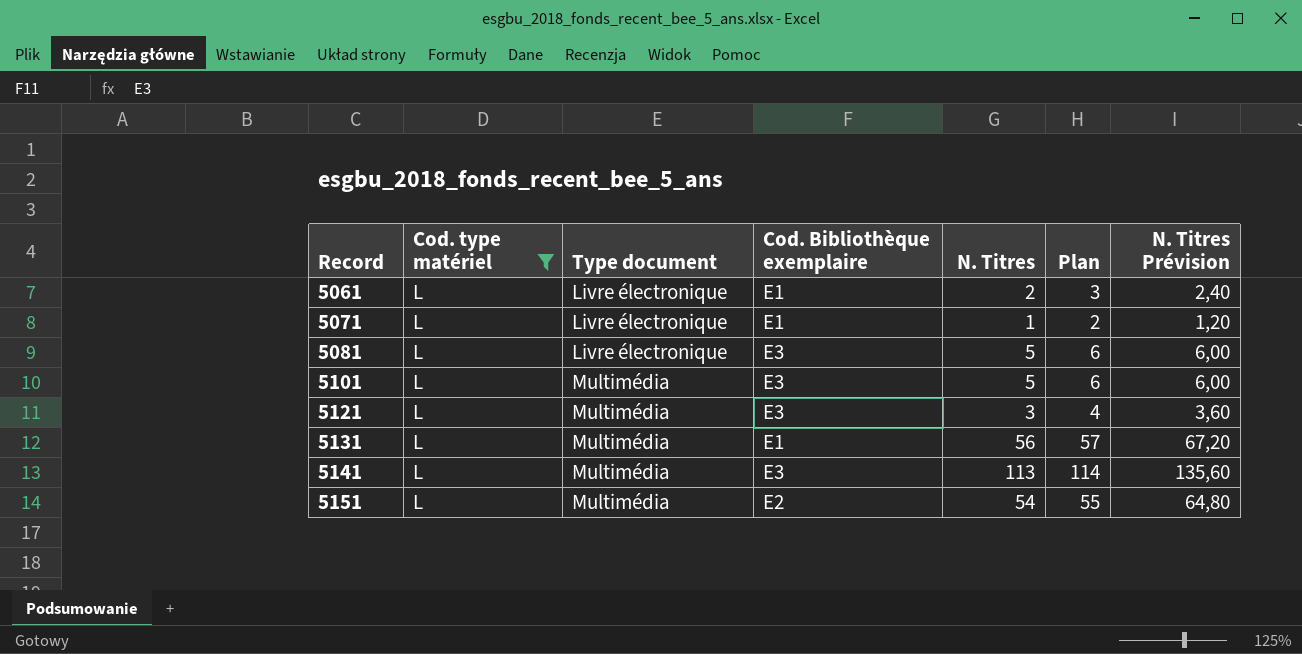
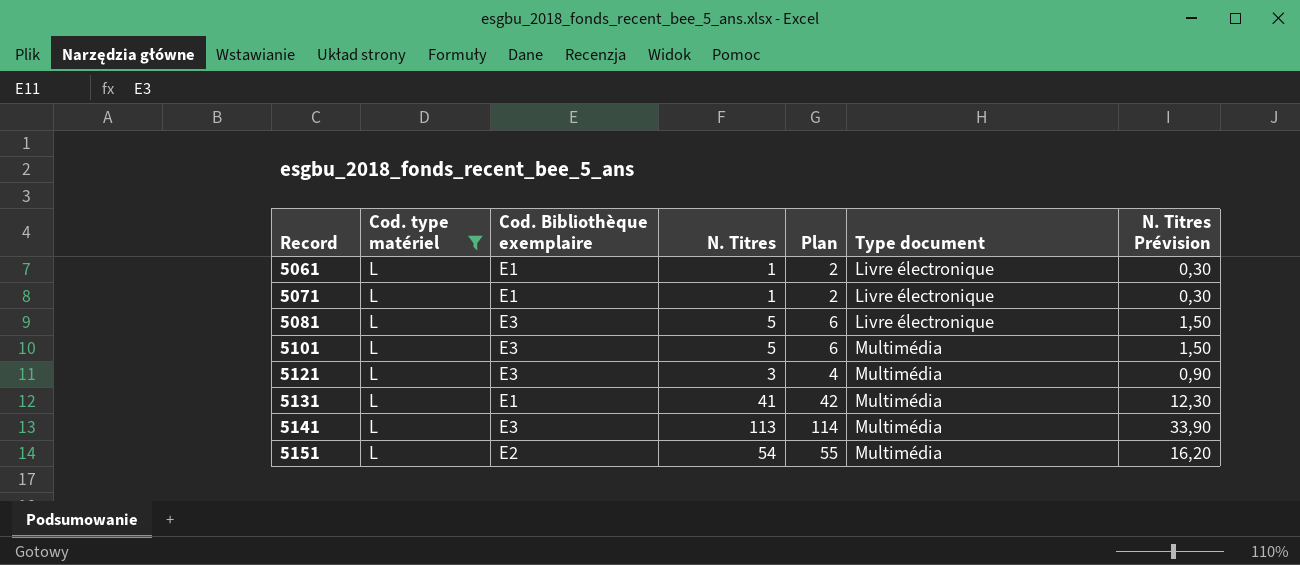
column Type document | position: 3 -> 6
column N. Titres Prévision | formula: [N. Titres] * 1,2 -> [N. Titres] * 0,3
5061 | N. Titres: 2 -> 1
5061 | Plan: 3 -> 2
5131 | N. Titres: 56 -> 41
5131 | Plan: 57 -> 42

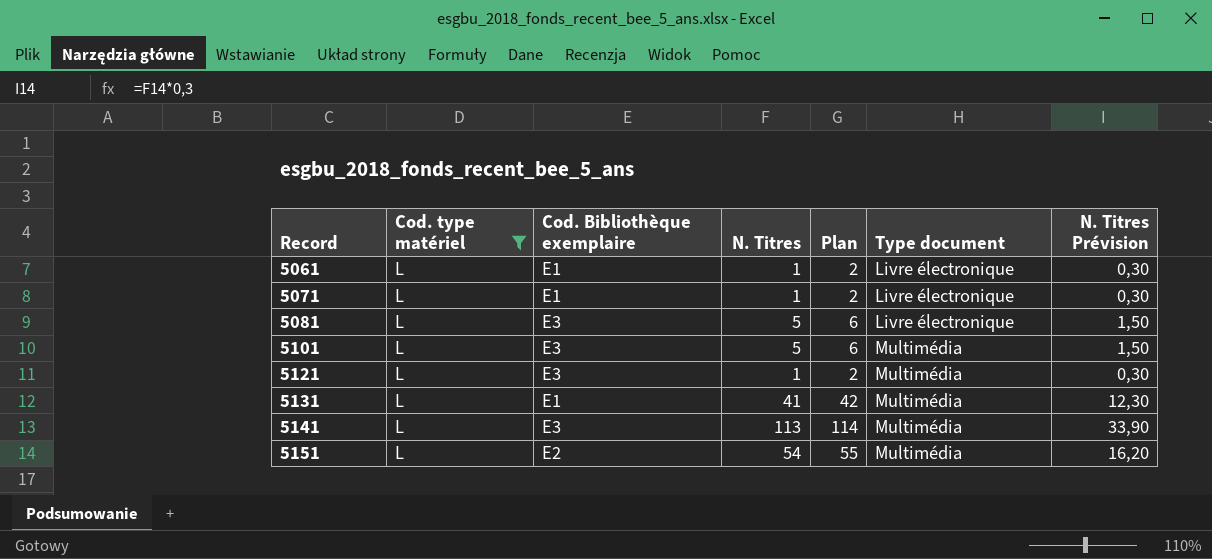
5121 | N. Titres: 3 -> 1
5121 | Plan: 4 -> 2
5121 | N. Titres Prévision: 0,90 -> 0,30

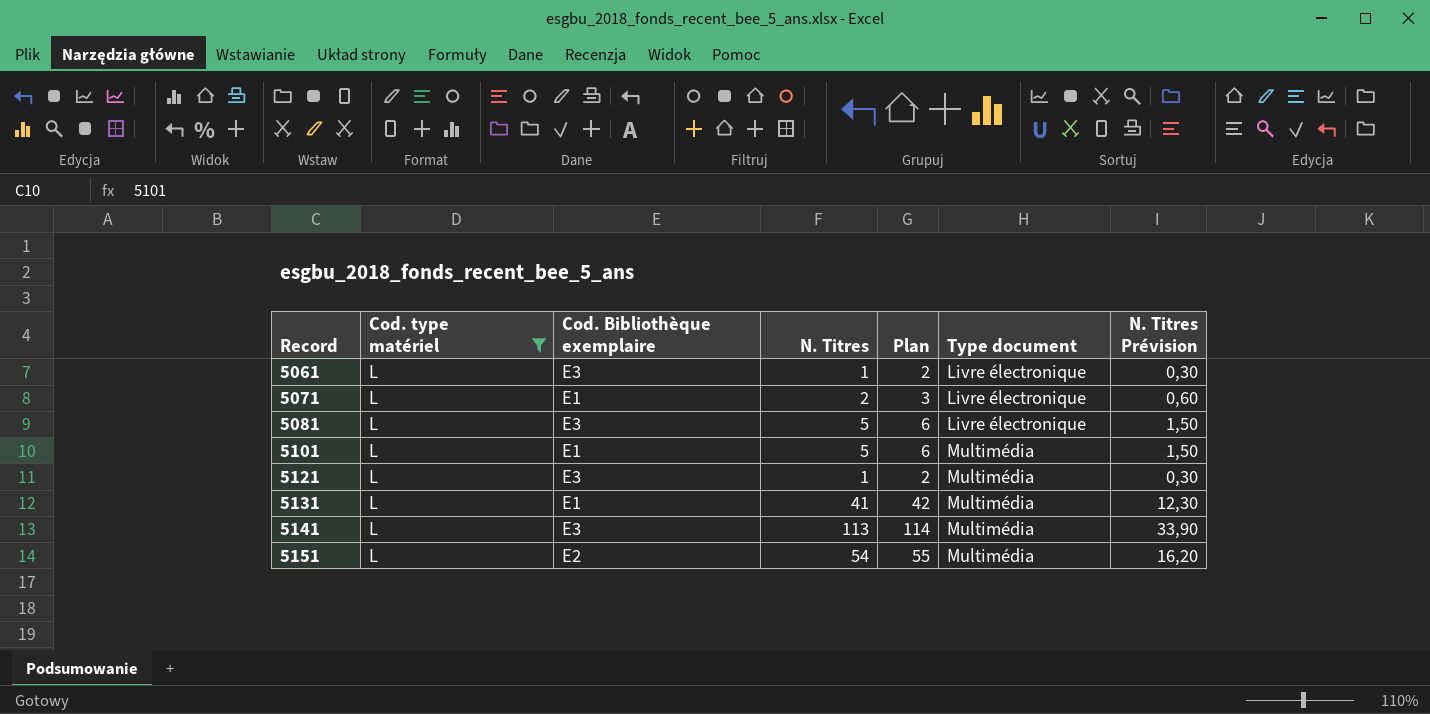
5061 | Cod. Bibliothèque exemplaire: E1 -> E3
5071 | N. Titres: 1 -> 2
5071 | Plan: 2 -> 3
5071 | N. Titres Prévision: 0,30 -> 0,60
5101 | Cod. Bibliothèque exemplaire: E3 -> E1

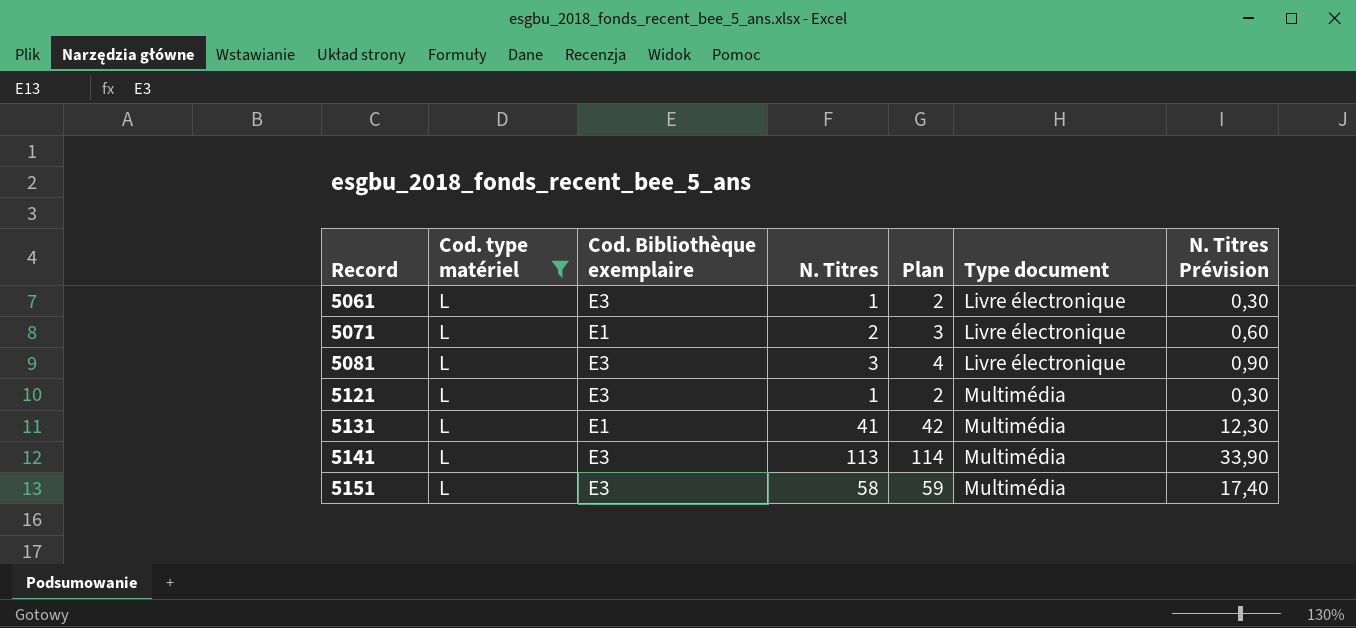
row 5101: L | E1 | 5 | 6 | Multimédia | 1,50 -> none
5081 | N. Titres: 5 -> 3
5081 | Plan: 6 -> 4
5081 | N. Titres Prévision: 1,50 -> 0,90
5151 | Cod. Bibliothèque exemplaire: E2 -> E3
5151 | N. Titres: 54 -> 58
5151 | Plan: 55 -> 59
5151 | N. Titres Prévision: 16,20 -> 17,40

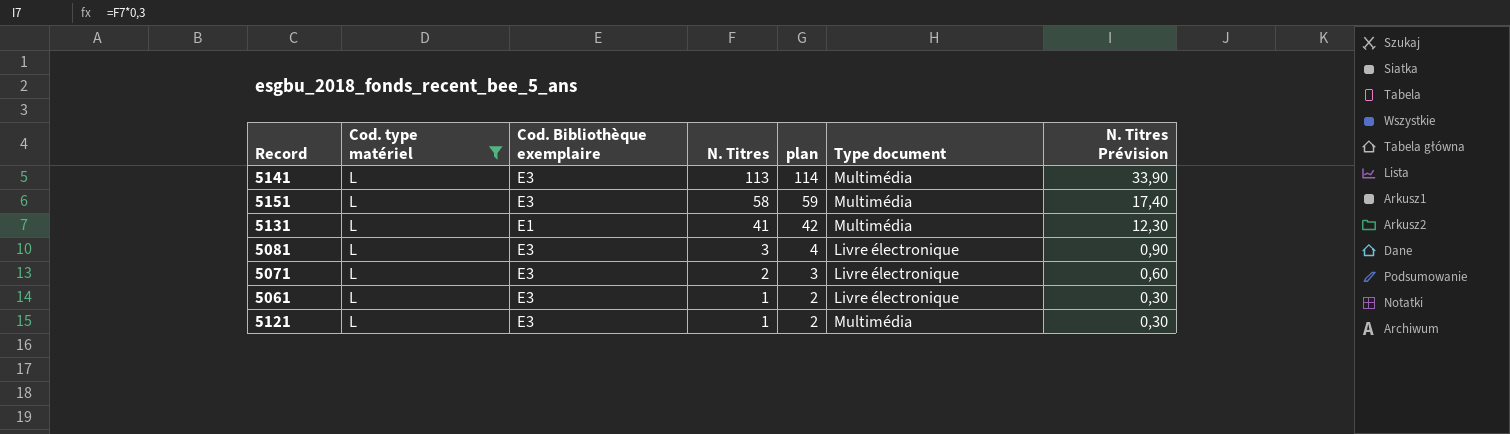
row order: Record ascending -> N. Titres descending
column name: Plan -> plan
5071 | Cod. Bibliothèque exemplaire: E1 -> E3

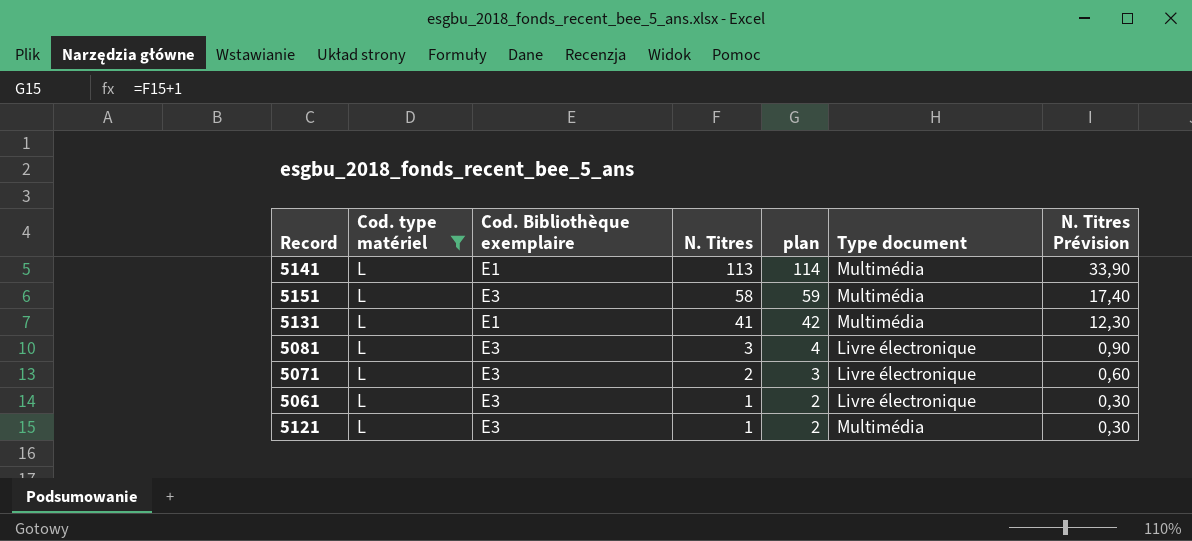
5141 | Cod. Bibliothèque exemplaire: E3 -> E1

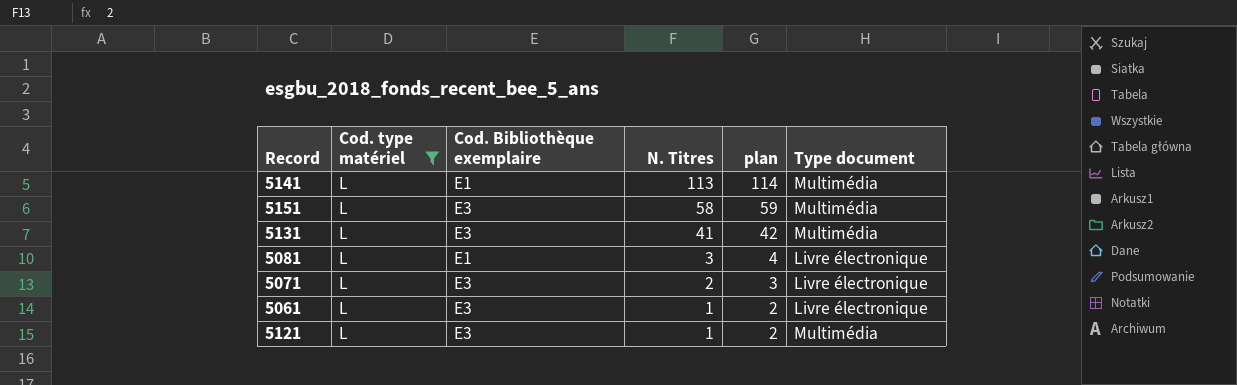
column N. Titres Prévision | formula: [N. Titres] * 0,3 -> none
5131 | Cod. Bibliothèque exemplaire: E1 -> E3
5081 | Cod. Bibliothèque exemplaire: E3 -> E1

